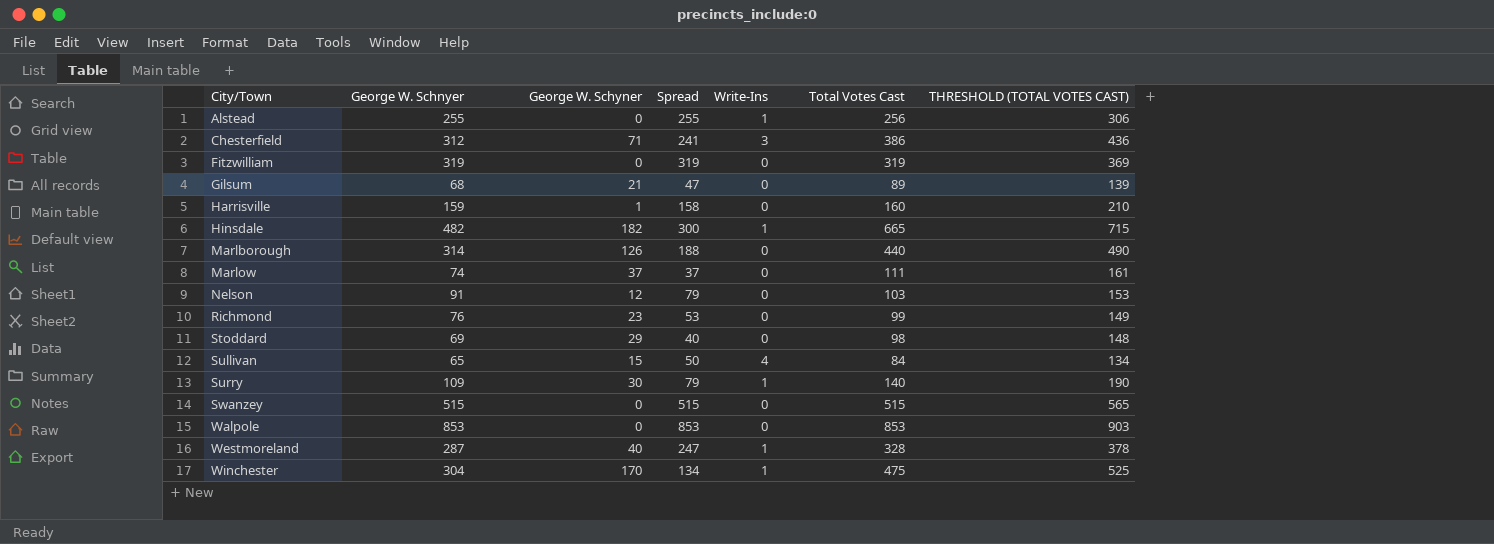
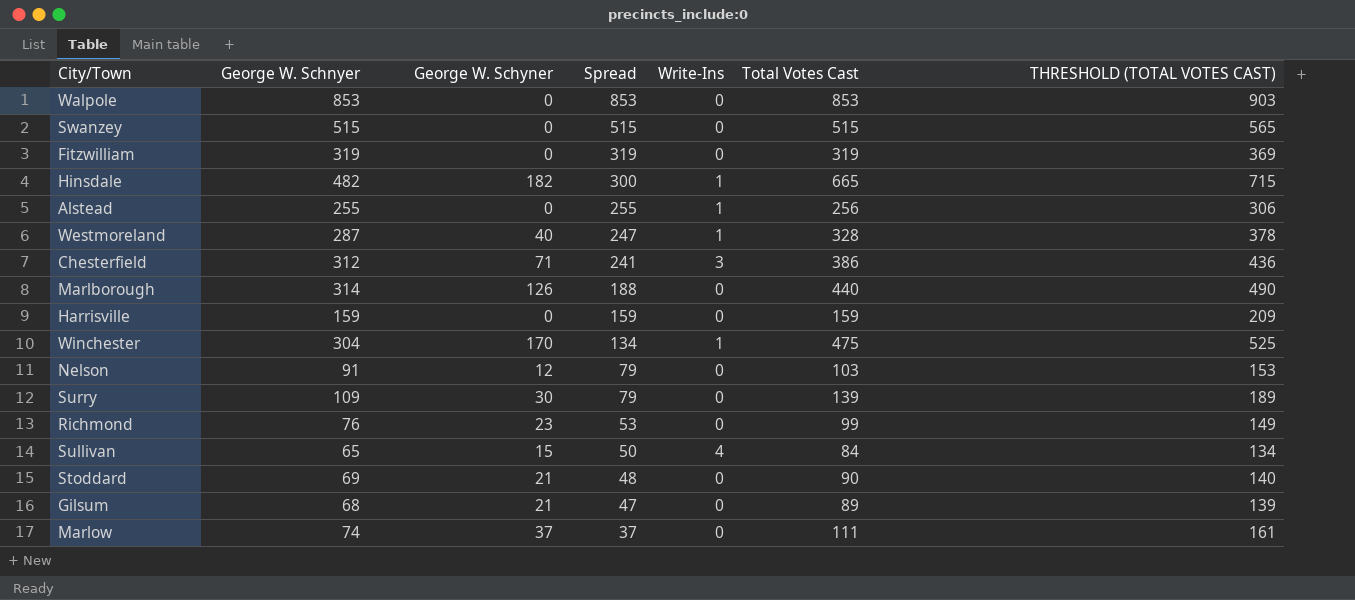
row order: City/Town ascending -> Spread descending
Harrisville | George W. Schyner: 1 -> 0
Harrisville | Spread: 158 -> 159
Harrisville | Total Votes Cast: 160 -> 159
Harrisville | THRESHOLD (TOTAL VOTES CAST): 210 -> 209
Surry | Write-Ins: 1 -> 0
Surry | Total Votes Cast: 140 -> 139
Surry | THRESHOLD (TOTAL VOTES CAST): 190 -> 189
Stoddard | George W. Schyner: 29 -> 21
Stoddard | Spread: 40 -> 48
Stoddard | Total Votes Cast: 98 -> 90
Stoddard | THRESHOLD (TOTAL VOTES CAST): 148 -> 140

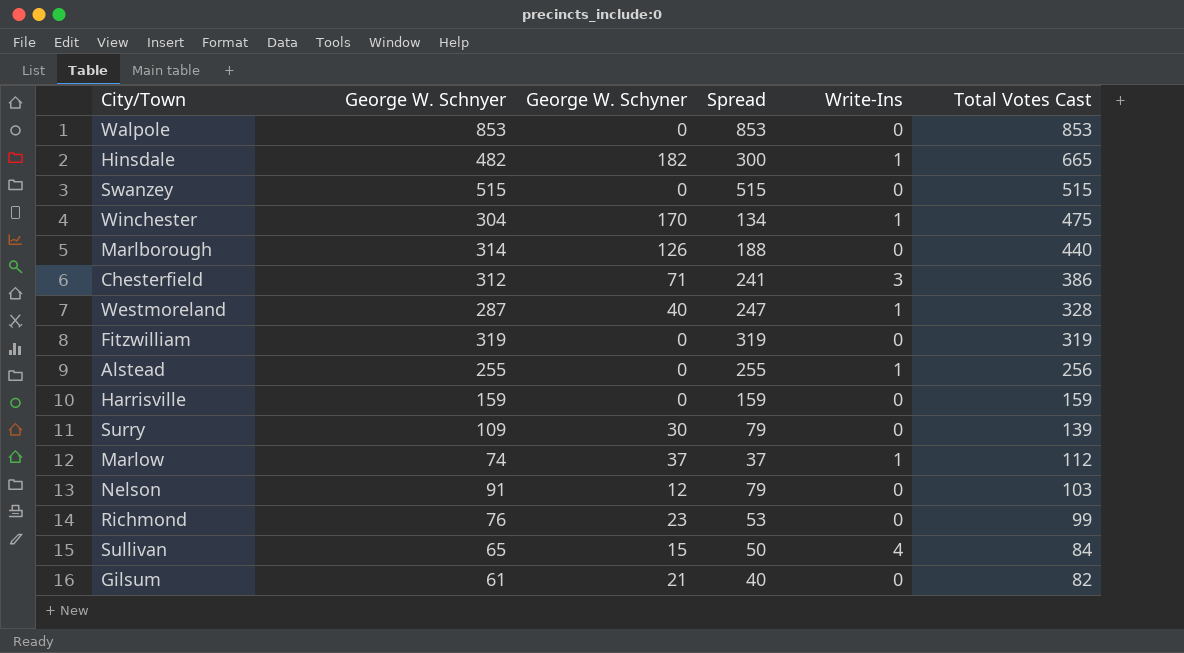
row order: Spread descending -> Total Votes Cast descending
column THRESHOLD (TOTAL VOTES CAST) | formula: [Total Votes Cast] + 50 -> none
row Stoddard: 69 | 21 | 48 | 0 | 90 | 140 -> none
Marlow | Write-Ins: 0 -> 1
Marlow | Total Votes Cast: 111 -> 112
Gilsum | George W. Schnyer: 68 -> 61
Gilsum | Spread: 47 -> 40
Gilsum | Total Votes Cast: 89 -> 82

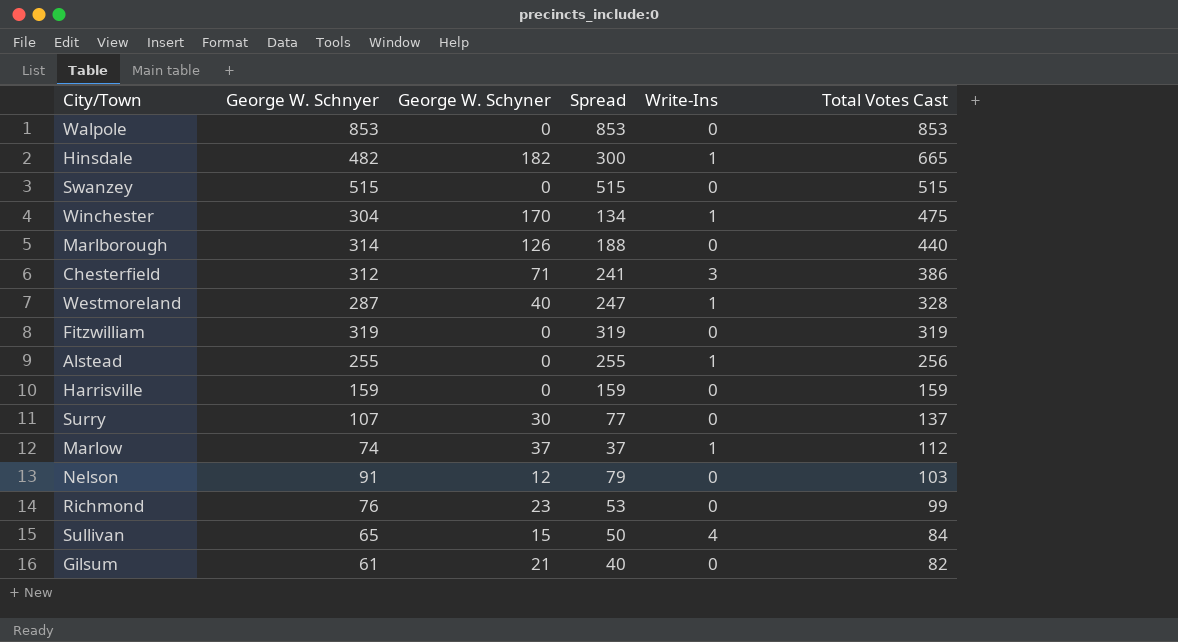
Surry | George W. Schnyer: 109 -> 107
Surry | Spread: 79 -> 77
Surry | Total Votes Cast: 139 -> 137

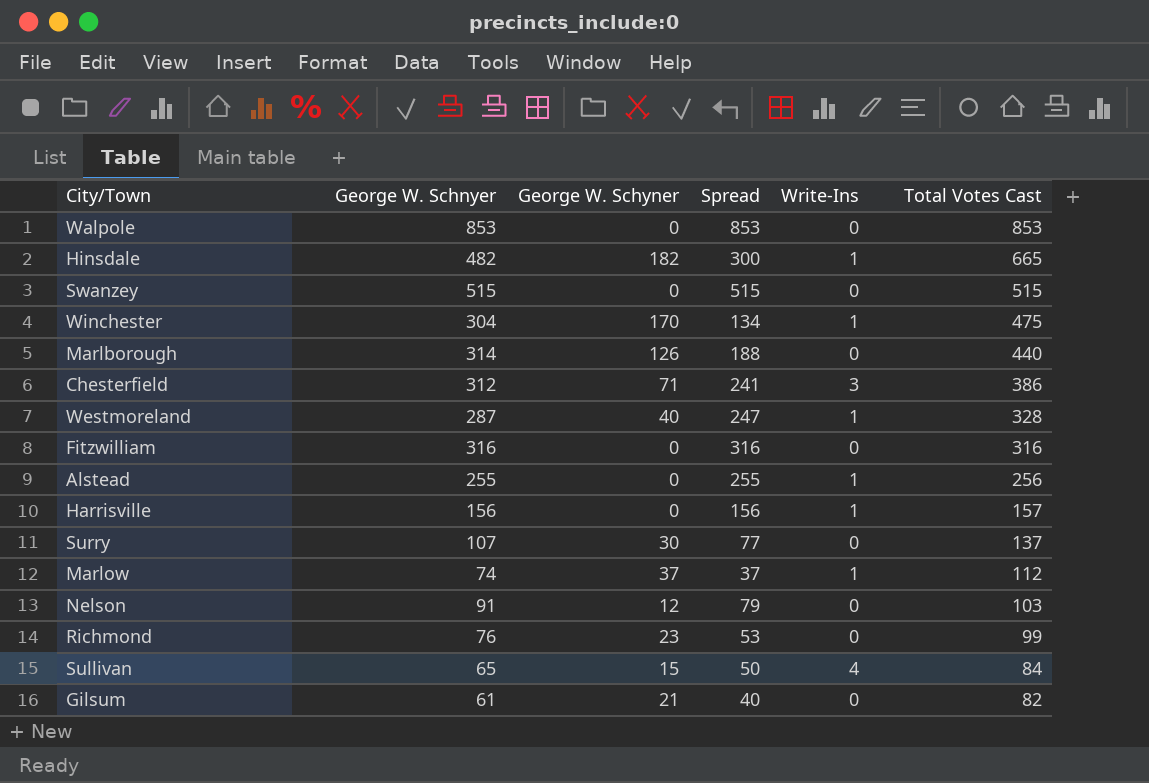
Fitzwilliam | George W. Schnyer: 319 -> 316
Fitzwilliam | Spread: 319 -> 316
Fitzwilliam | Total Votes Cast: 319 -> 316
Harrisville | George W. Schnyer: 159 -> 156
Harrisville | Spread: 159 -> 156
Harrisville | Write-Ins: 0 -> 1
Harrisville | Total Votes Cast: 159 -> 157

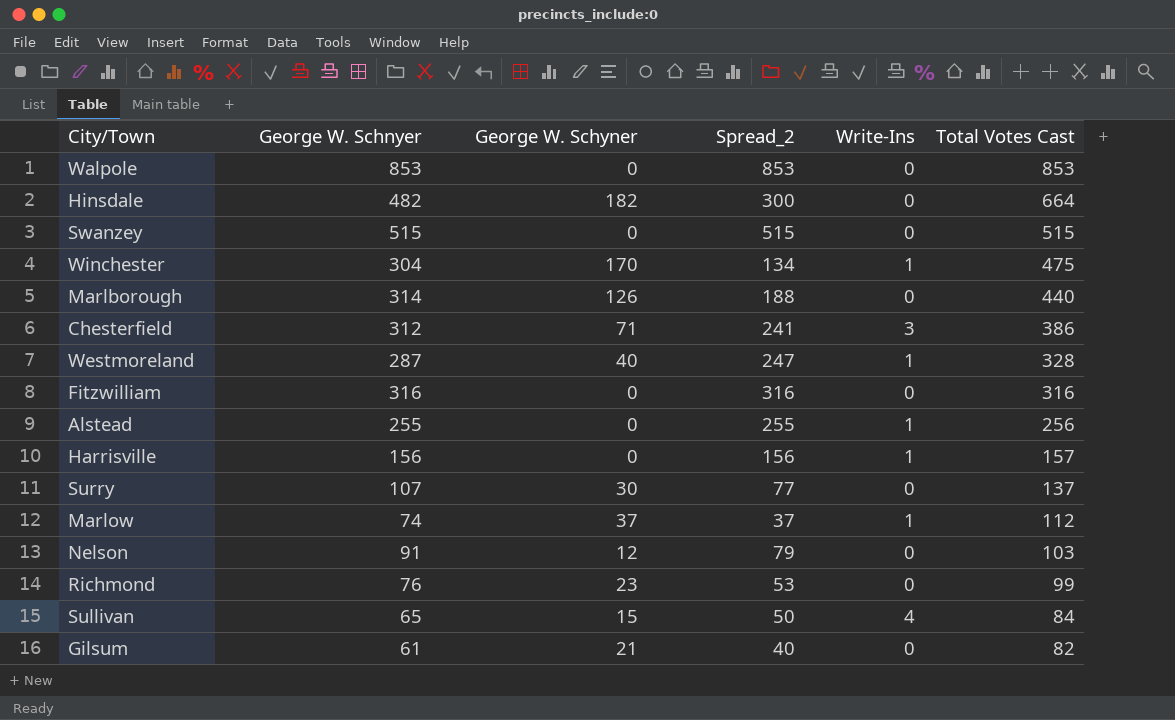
column name: Spread -> Spread_2
Hinsdale | Write-Ins: 1 -> 0
Hinsdale | Total Votes Cast: 665 -> 664

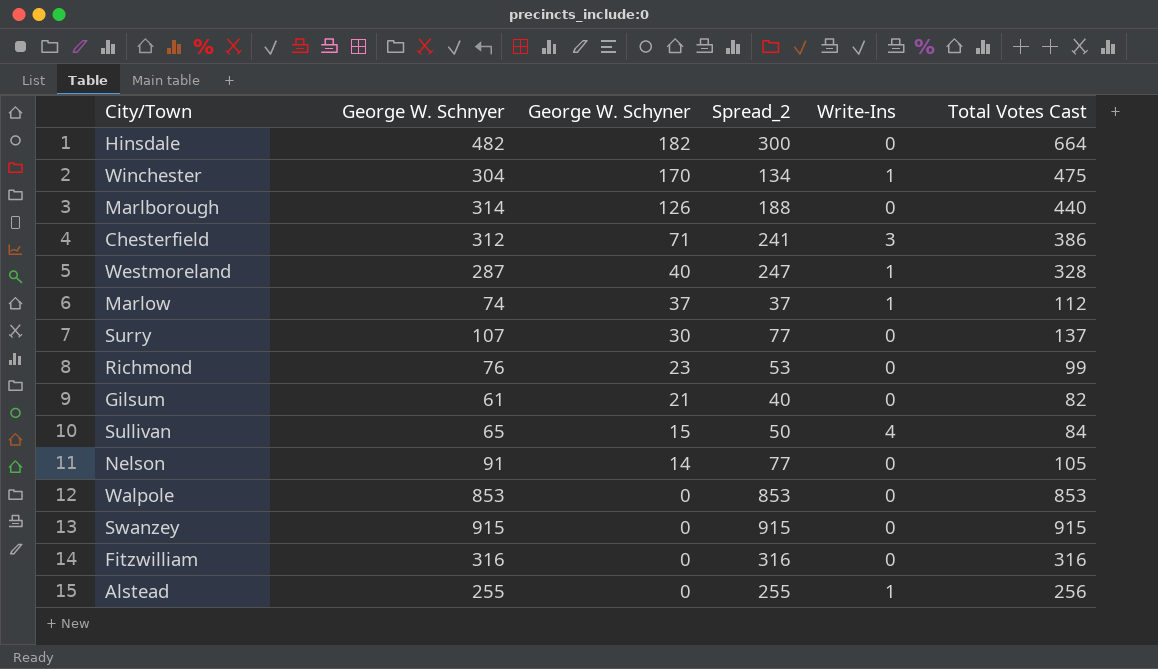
row order: Total Votes Cast descending -> George W. Schyner descending
row Harrisville: 156 | 0 | 156 | 1 | 157 -> none
Nelson | George W. Schyner: 12 -> 14
Nelson | Spread_2: 79 -> 77
Nelson | Total Votes Cast: 103 -> 105
Swanzey | George W. Schnyer: 515 -> 915
Swanzey | Spread_2: 515 -> 915
Swanzey | Total Votes Cast: 515 -> 915

